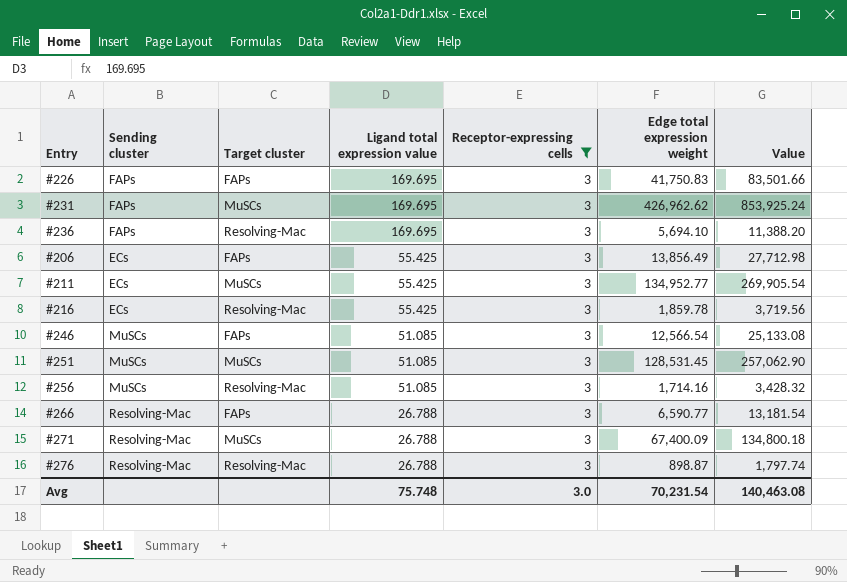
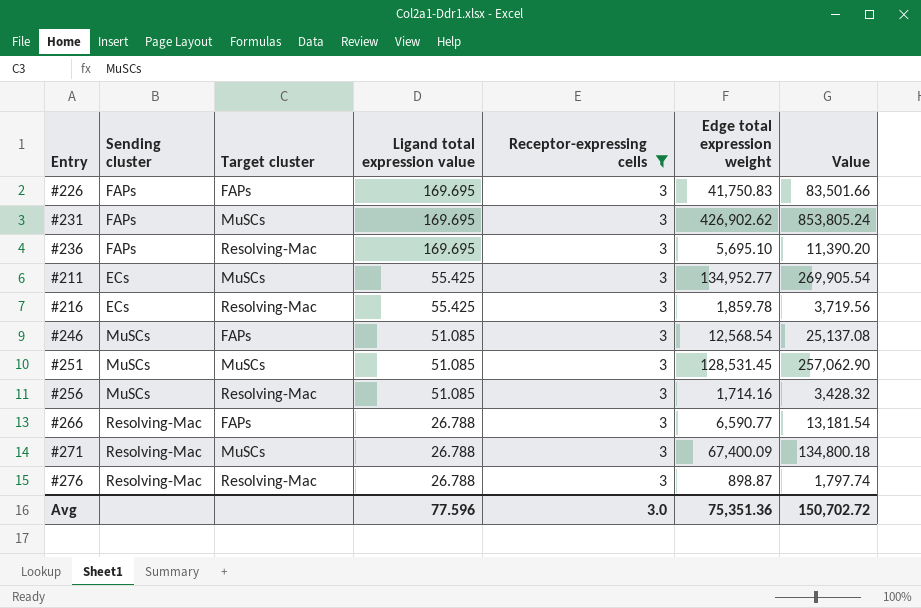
row #206: ECs | FAPs | 55.425 | 3 | 13,856.49 | 27,712.98 -> none
#231 | Edge total expression weight: 426,962.62 -> 426,902.62
#231 | Value: 853,925.24 -> 853,805.24
#236 | Edge total expression weight: 5,694.10 -> 5,695.10
#236 | Value: 11,388.20 -> 11,390.20
#246 | Edge total expression weight: 12,566.54 -> 12,568.54
#246 | Value: 25,133.08 -> 25,137.08
Avg | Ligand total expression value: 75.748 -> 77.596
Avg | Edge total expression weight: 70,231.54 -> 75,351.36
Avg | Value: 140,463.08 -> 150,702.72

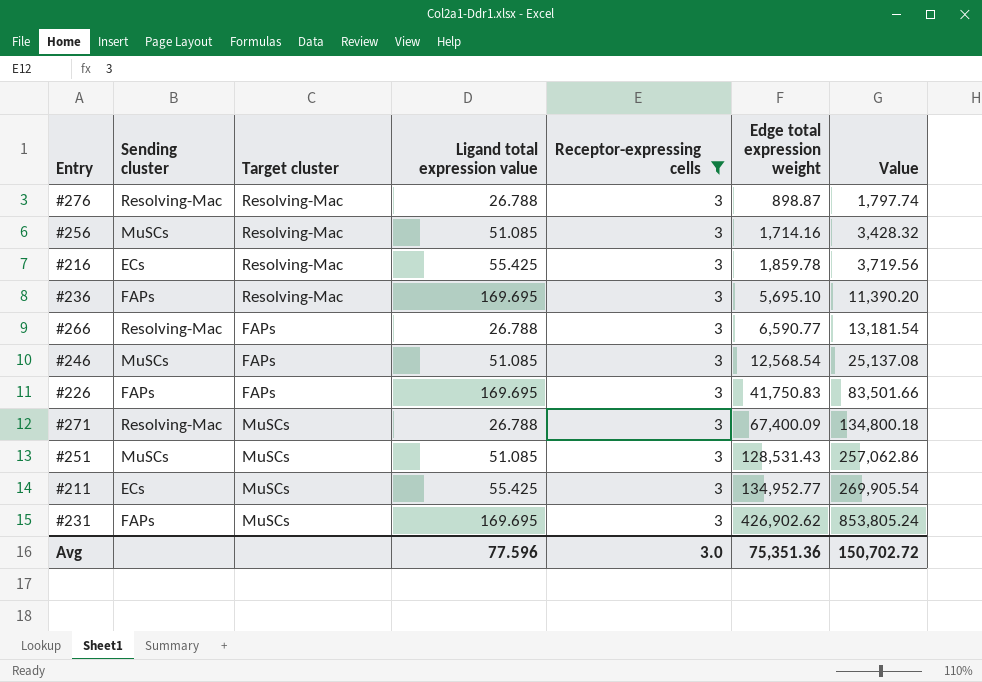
row order: Ligand total expression value descending -> Edge total expression weight ascending
#251 | Edge total expression weight: 128,531.45 -> 128,531.43
#251 | Value: 257,062.90 -> 257,062.86

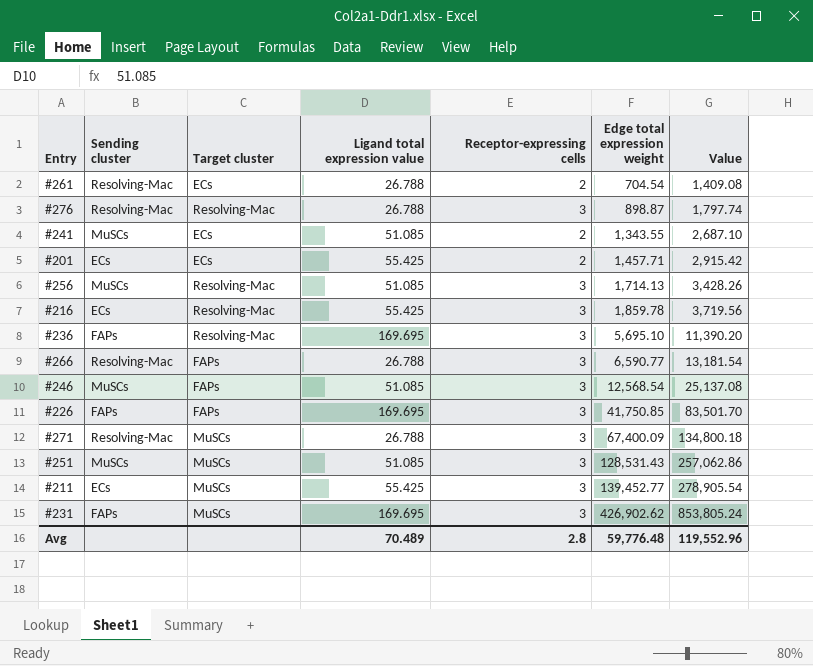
filter: Receptor-expressing cells = 3 -> none
#256 | Edge total expression weight: 1,714.16 -> 1,714.13
#256 | Value: 3,428.32 -> 3,428.26
#226 | Edge total expression weight: 41,750.83 -> 41,750.85
#226 | Value: 83,501.66 -> 83,501.70
#211 | Edge total expression weight: 134,952.77 -> 139,452.77
#211 | Value: 269,905.54 -> 278,905.54
Avg | Ligand total expression value: 77.596 -> 70.489
Avg | Receptor-expressing cells: 3.0 -> 2.8
Avg | Edge total expression weight: 75,351.36 -> 59,776.48
Avg | Value: 150,702.72 -> 119,552.96

